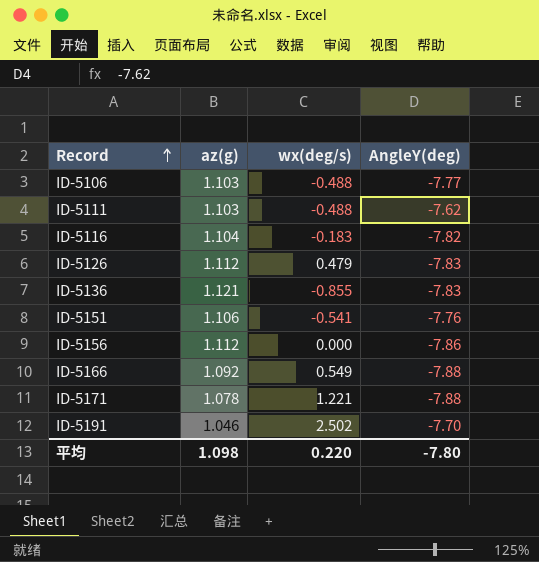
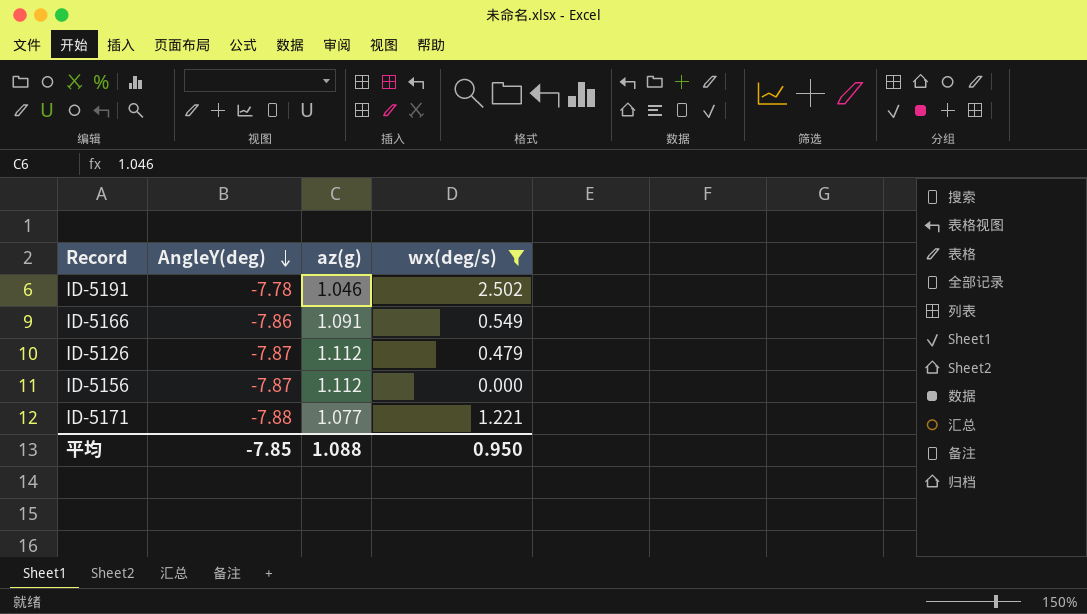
filter: none -> wx(deg/s) >= 0.000
row order: Record ascending -> AngleY(deg) descending
column AngleY(deg) | position: 4 -> 2
ID-5191 | AngleY(deg): -7.70 -> -7.78
ID-5166 | AngleY(deg): -7.88 -> -7.86
ID-5166 | az(g): 1.092 -> 1.091
ID-5126 | AngleY(deg): -7.83 -> -7.87
ID-5156 | AngleY(deg): -7.86 -> -7.87
ID-5171 | az(g): 1.078 -> 1.077
平均 | AngleY(deg): -7.80 -> -7.85
平均 | az(g): 1.098 -> 1.088
平均 | wx(deg/s): 0.220 -> 0.950

